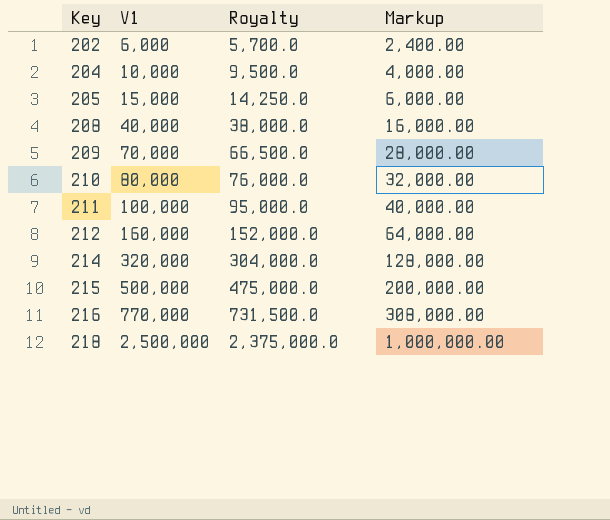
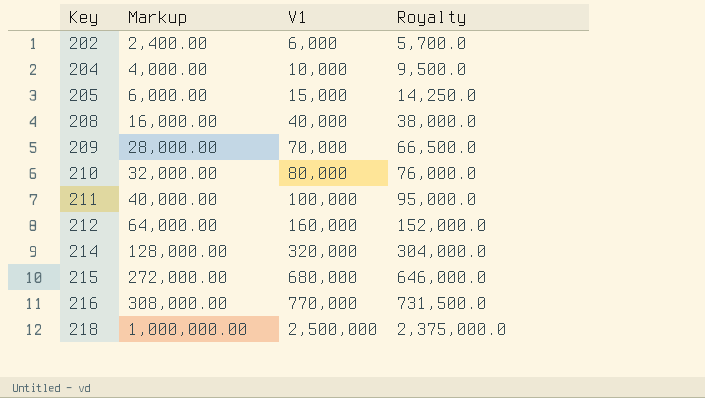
column Markup | position: 4 -> 2
215 | Markup: 200,000.00 -> 272,000.00
215 | V1: 500,000 -> 680,000
215 | Royalty: 475,000.0 -> 646,000.0

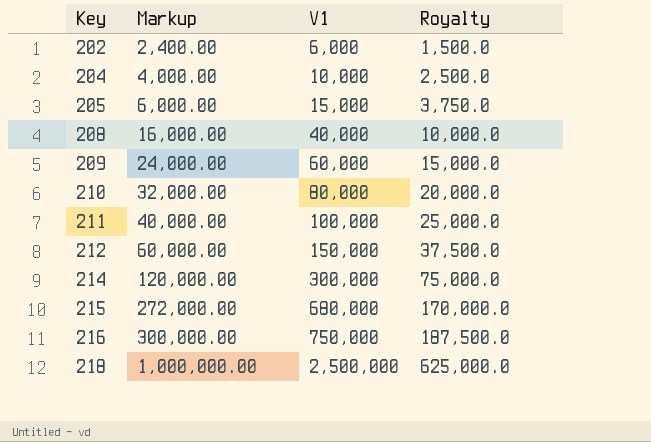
column Royalty | formula: [V1] * 0.95 -> [V1] * 0.25
209 | Markup: 28,000.00 -> 24,000.00
209 | V1: 70,000 -> 60,000
212 | Markup: 64,000.00 -> 60,000.00
212 | V1: 160,000 -> 150,000
214 | Markup: 128,000.00 -> 120,000.00
214 | V1: 320,000 -> 300,000
216 | Markup: 308,000.00 -> 300,000.00
216 | V1: 770,000 -> 750,000

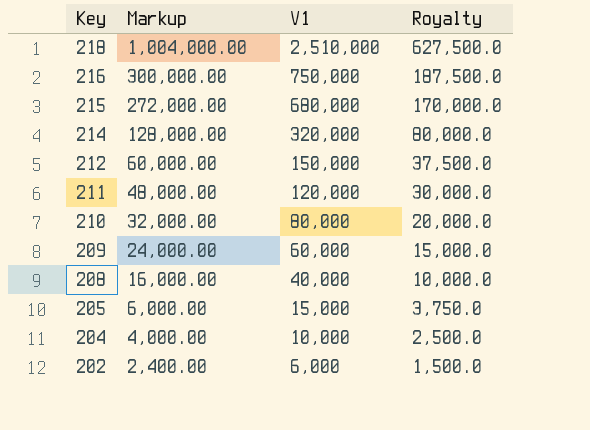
row order: Key ascending -> Key descending
218 | Markup: 1,000,000.00 -> 1,004,000.00
218 | V1: 2,500,000 -> 2,510,000
218 | Royalty: 625,000.0 -> 627,500.0
214 | Markup: 120,000.00 -> 128,000.00
214 | V1: 300,000 -> 320,000
214 | Royalty: 75,000.0 -> 80,000.0
211 | Markup: 40,000.00 -> 48,000.00
211 | V1: 100,000 -> 120,000
211 | Royalty: 25,000.0 -> 30,000.0

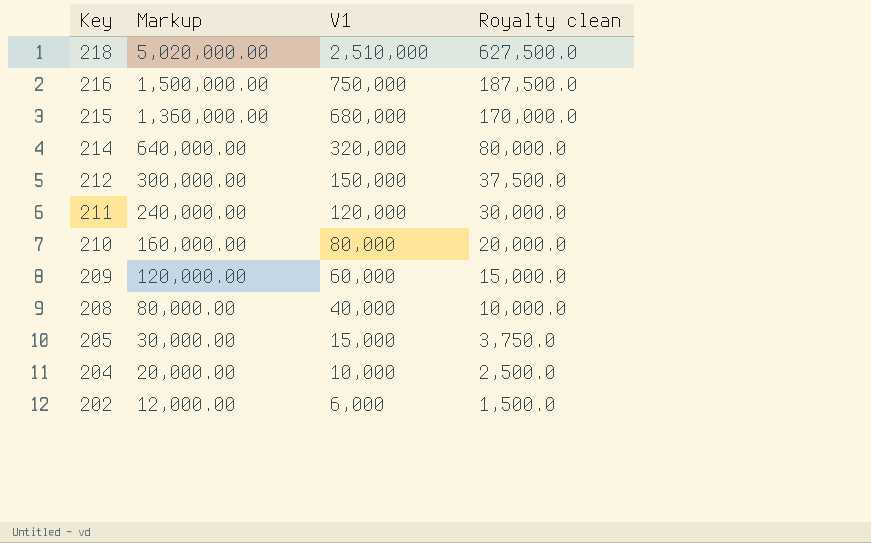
column Markup | formula: [V1] * 0.4 -> [V1] * 2
column name: Royalty -> Royalty clean

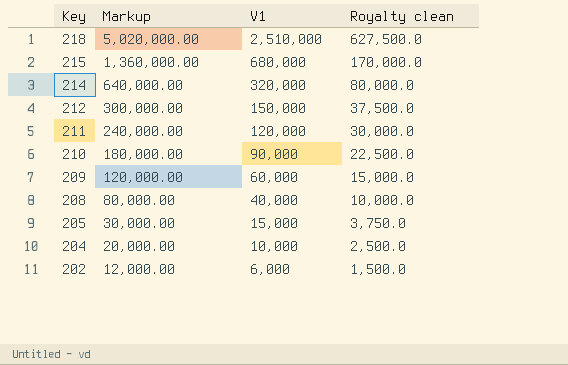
row 216: 1,500,000.00 | 750,000 | 187,500.0 -> none
210 | Markup: 160,000.00 -> 180,000.00
210 | V1: 80,000 -> 90,000
210 | Royalty clean: 20,000.0 -> 22,500.0

